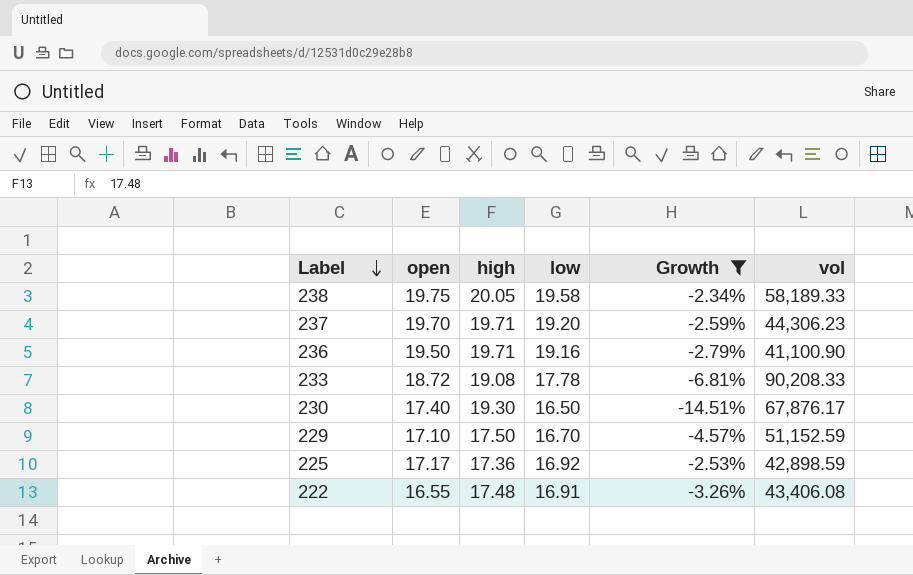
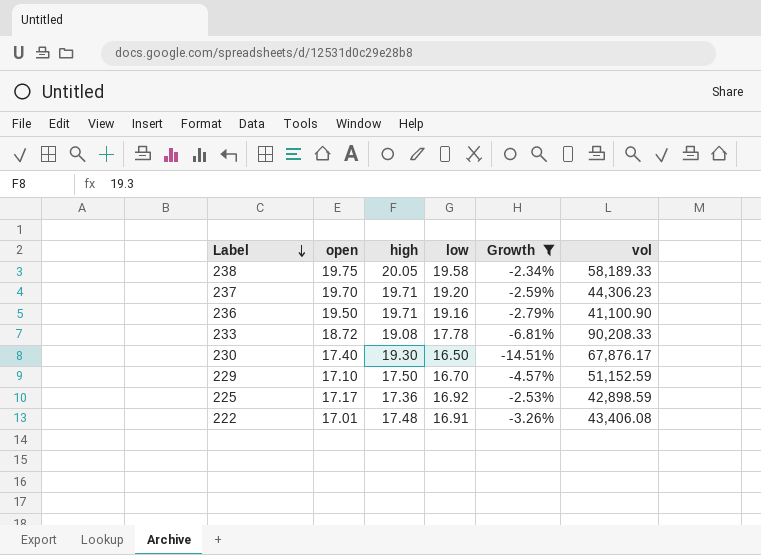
222 | open: 16.55 -> 17.01

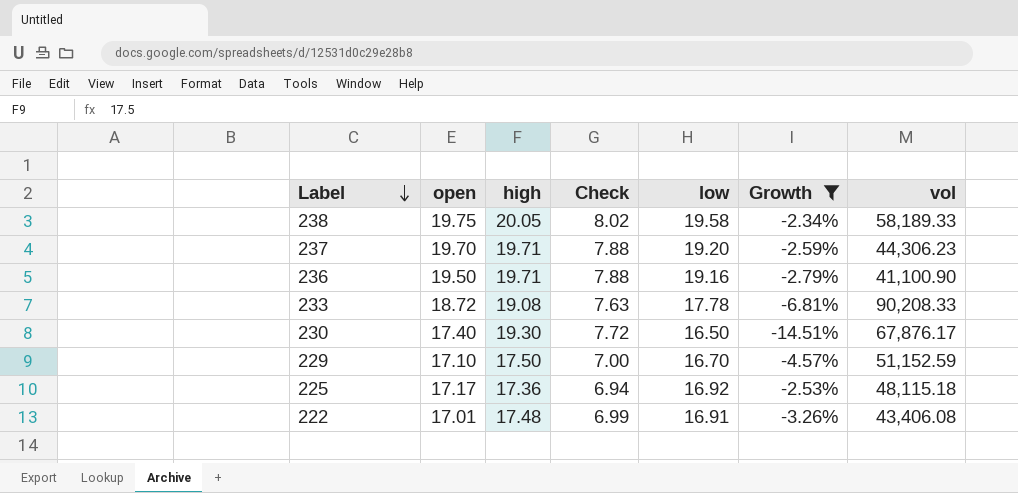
column Check | formula: none -> [high] * 0.4
225 | vol: 42,898.59 -> 48,115.18

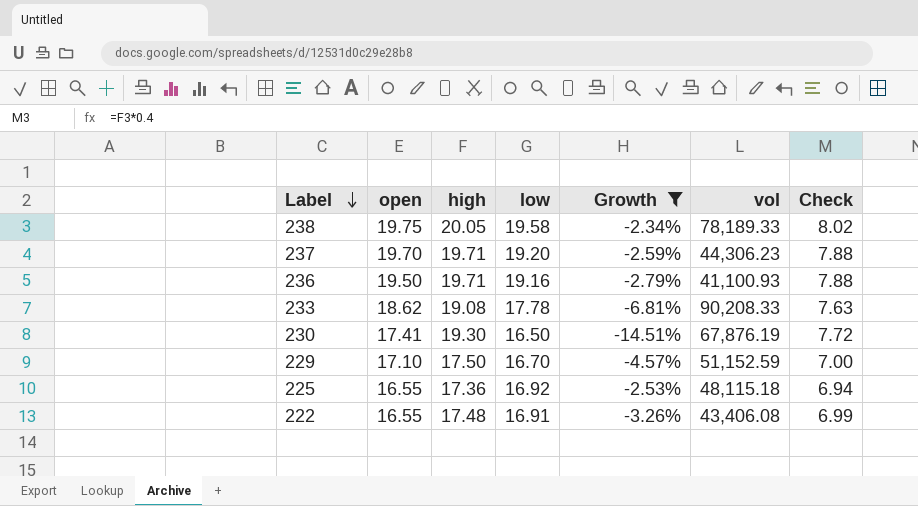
column Check | position: 4 -> 7
238 | vol: 58,189.33 -> 78,189.33
236 | vol: 41,100.90 -> 41,100.93
233 | open: 18.72 -> 18.62
230 | open: 17.40 -> 17.41
230 | vol: 67,876.17 -> 67,876.19
225 | open: 17.17 -> 16.55
222 | open: 17.01 -> 16.55

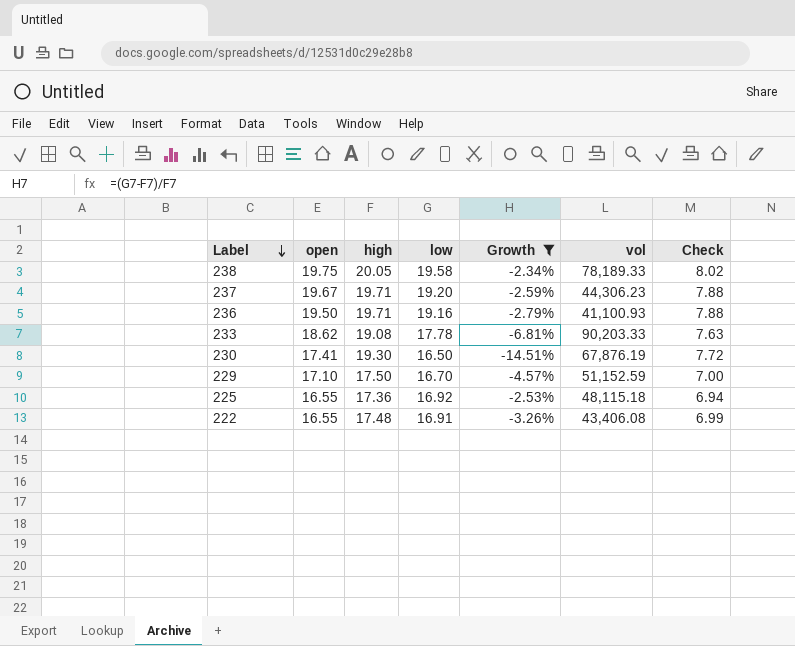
237 | open: 19.70 -> 19.67
233 | vol: 90,208.33 -> 90,203.33

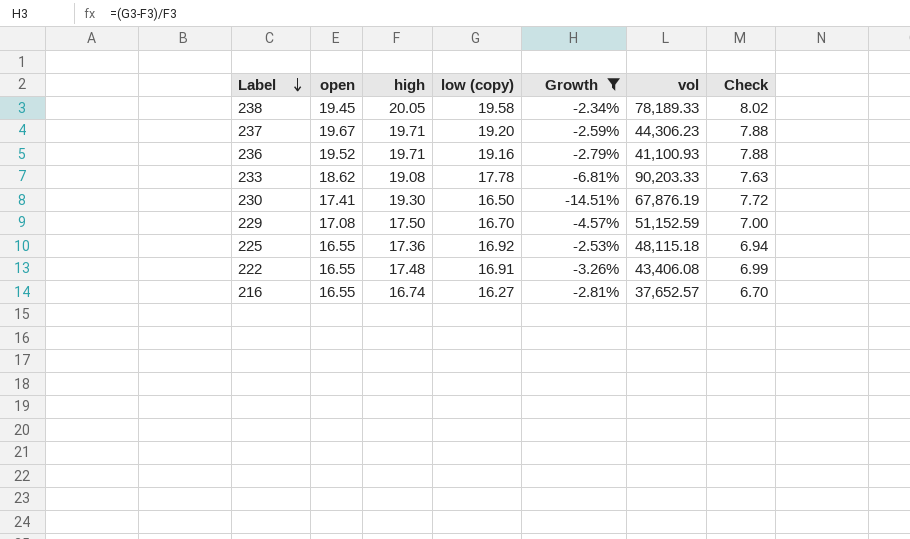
column name: low -> low (copy)
238 | open: 19.75 -> 19.45
236 | open: 19.50 -> 19.52
229 | open: 17.10 -> 17.08
row 216: none -> 16.55 | 16.74 | 16.27 | -2.81% | 37,652.57 | 6.70

